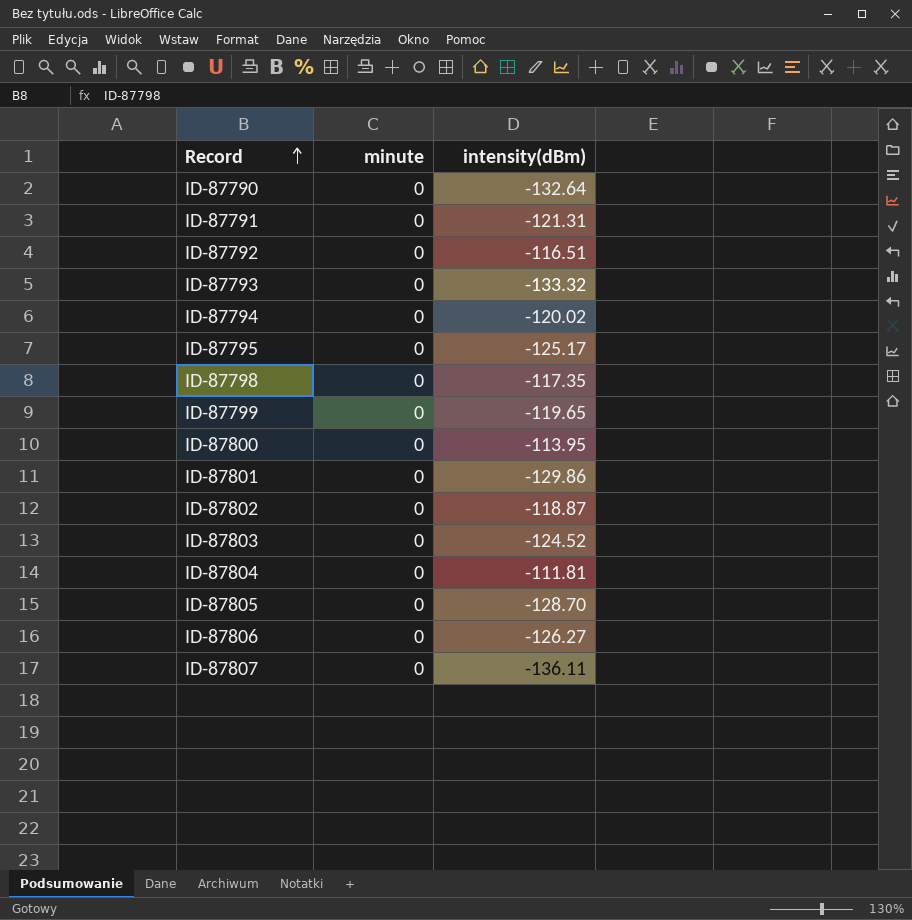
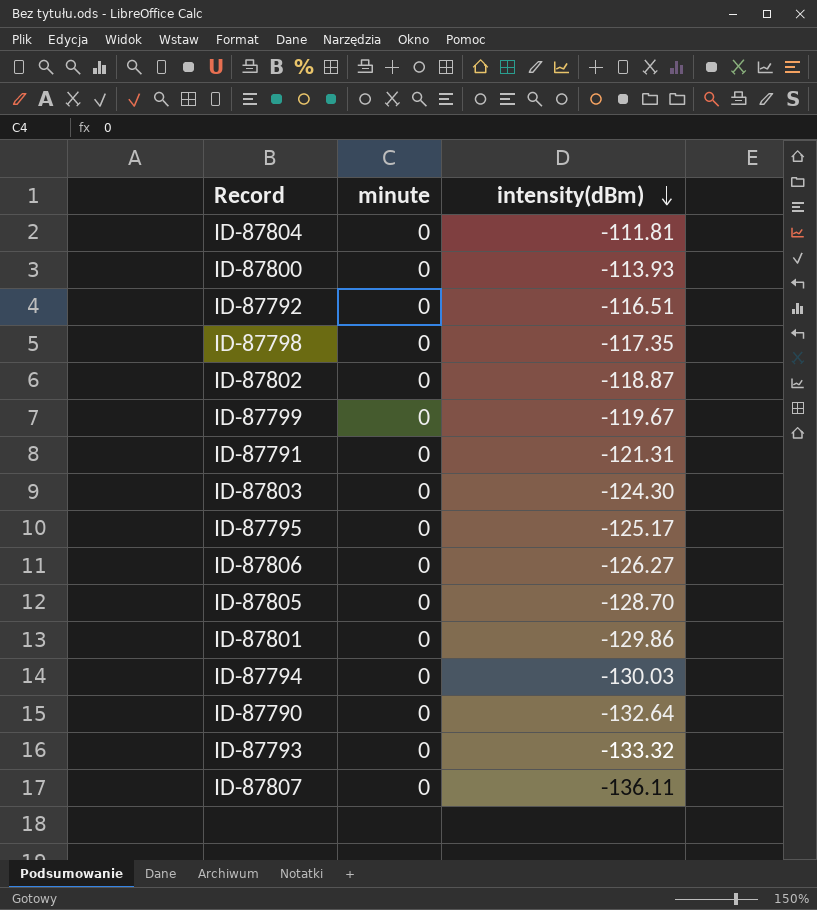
row order: Record ascending -> intensity(dBm) descending
ID-87800 | intensity(dBm): -113.95 -> -113.93
ID-87799 | intensity(dBm): -119.65 -> -119.67
ID-87803 | intensity(dBm): -124.52 -> -124.30
ID-87794 | intensity(dBm): -120.02 -> -130.03

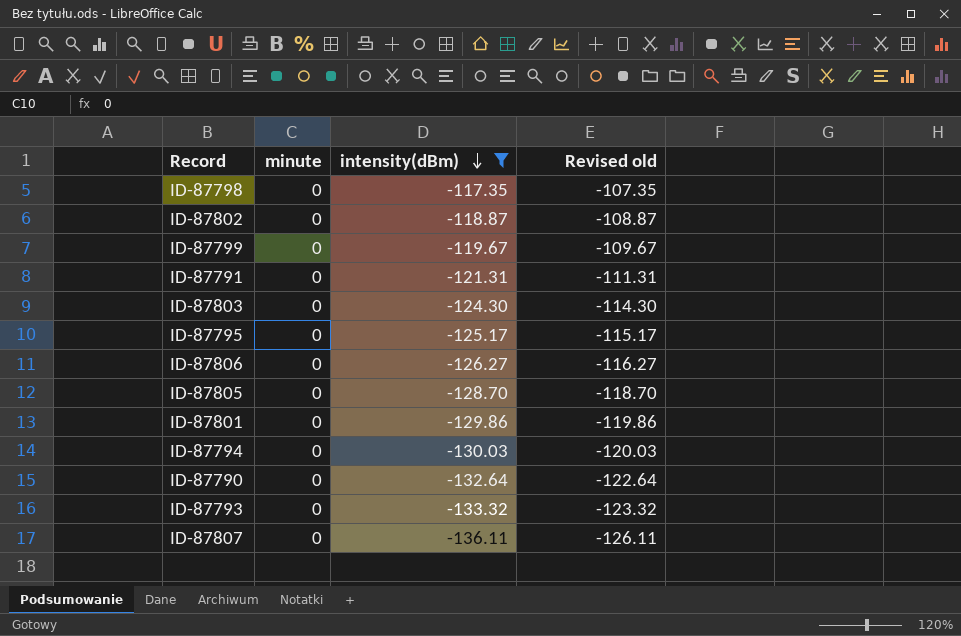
filter: none -> intensity(dBm) <= -117.35
column Revised old | formula: none -> [intensity(dBm)] + 10

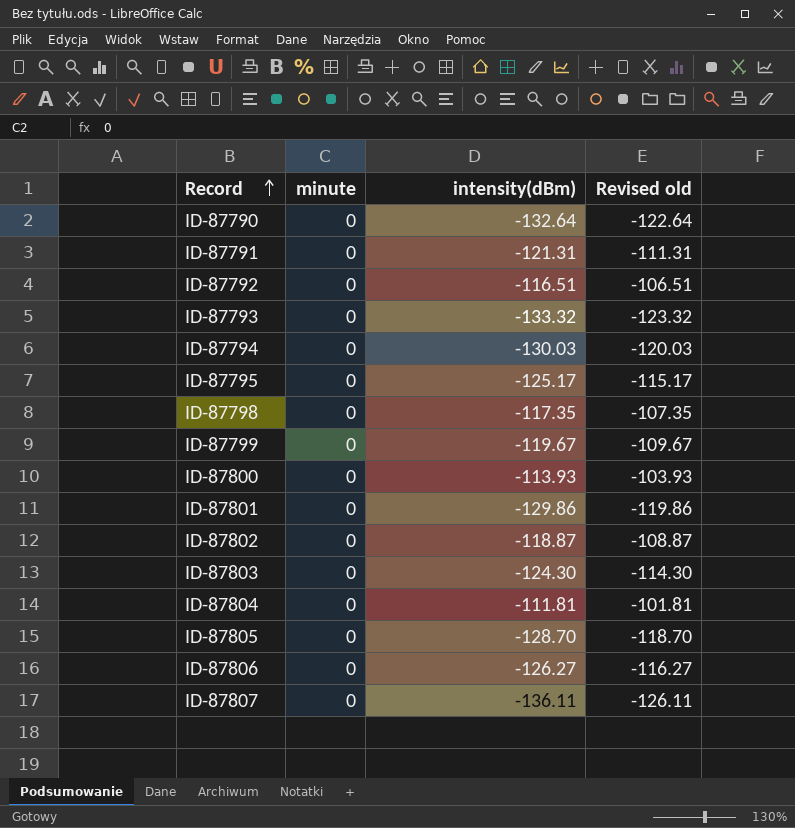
filter: intensity(dBm) <= -117.35 -> none
row order: intensity(dBm) descending -> Record ascending

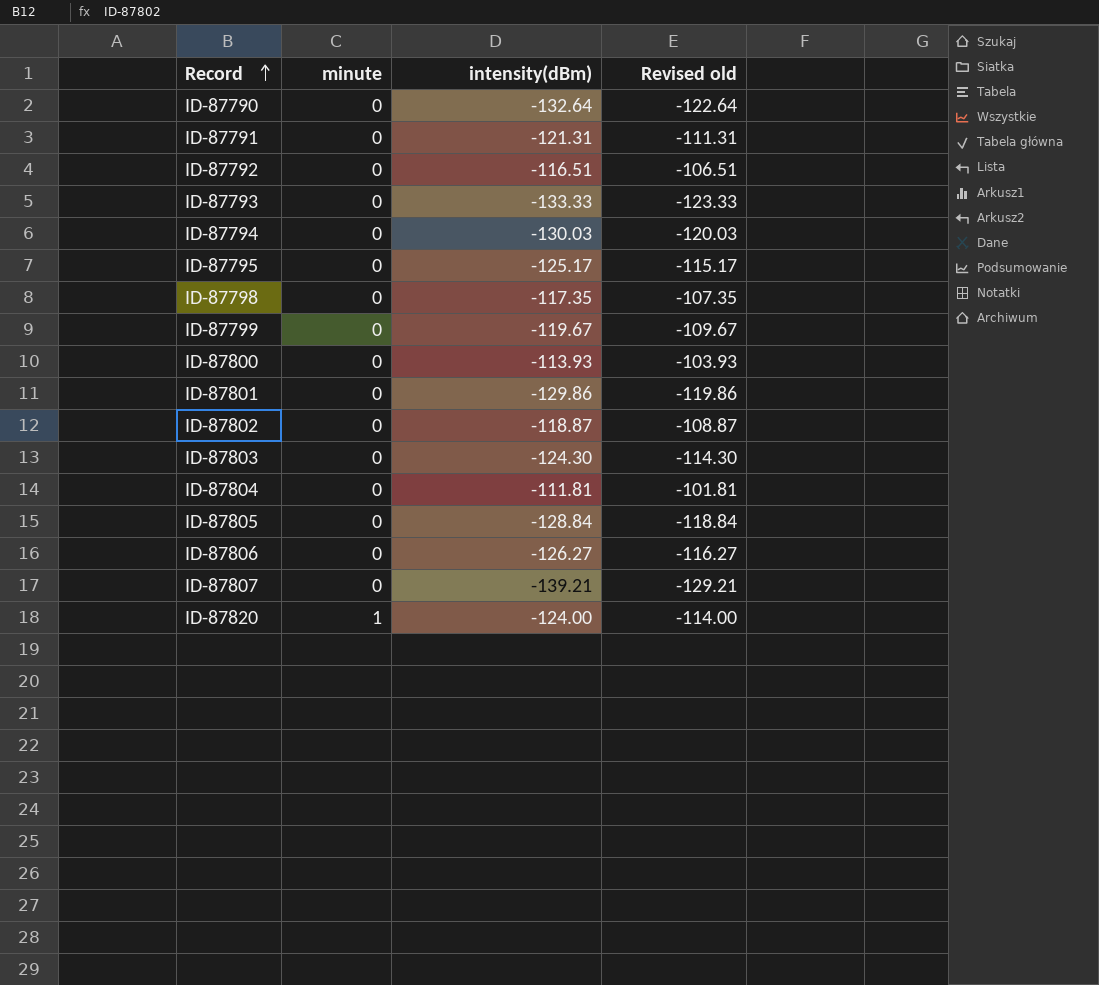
ID-87793 | intensity(dBm): -133.32 -> -133.33
ID-87793 | Revised old: -123.32 -> -123.33
ID-87805 | intensity(dBm): -128.70 -> -128.84
ID-87805 | Revised old: -118.70 -> -118.84
ID-87807 | intensity(dBm): -136.11 -> -139.21
ID-87807 | Revised old: -126.11 -> -129.21
row ID-87820: none -> 1 | -124.00 | -114.00

